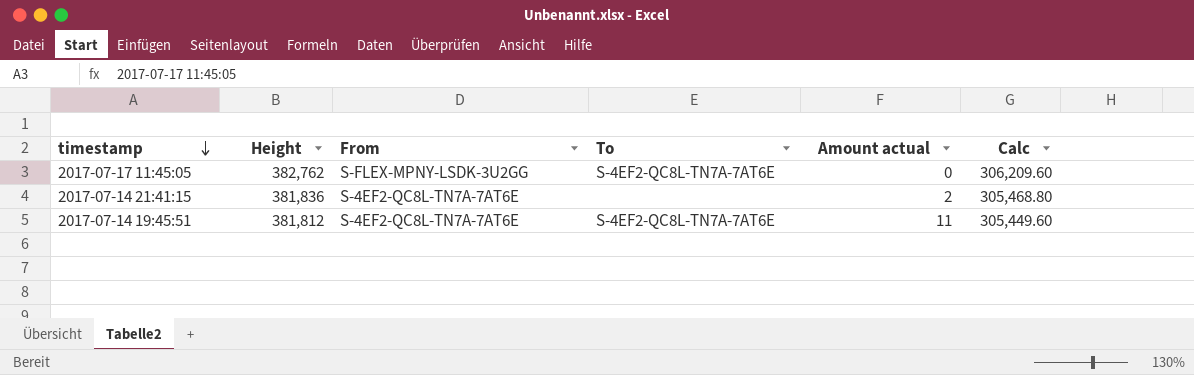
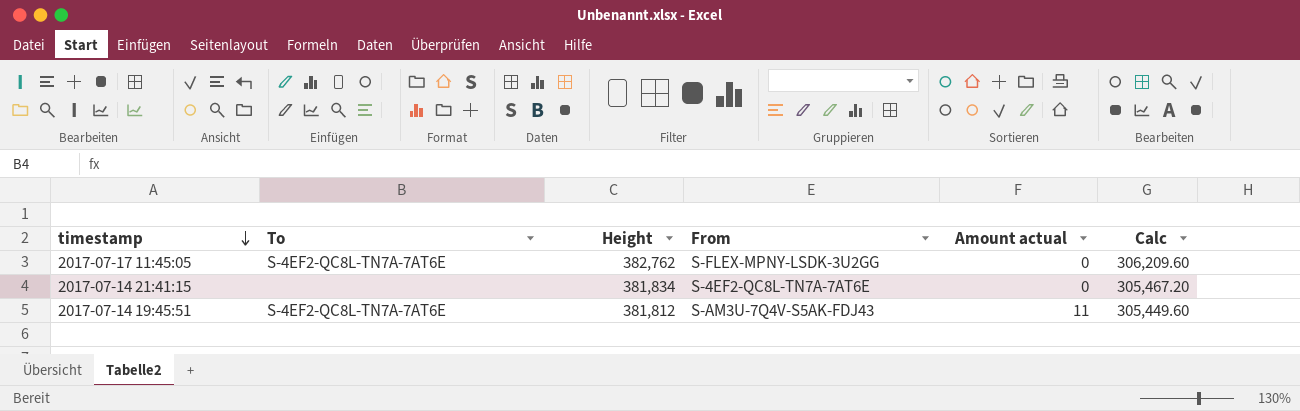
column To | position: 4 -> 2
2017-07-14 21:41:15 | Height: 381,836 -> 381,834
2017-07-14 21:41:15 | Amount actual: 2 -> 0
2017-07-14 21:41:15 | Calc: 305,468.80 -> 305,467.20
2017-07-14 19:45:51 | From: S-4EF2-QC8L-TN7A-7AT6E -> S-AM3U-7Q4V-S5AK-FDJ43

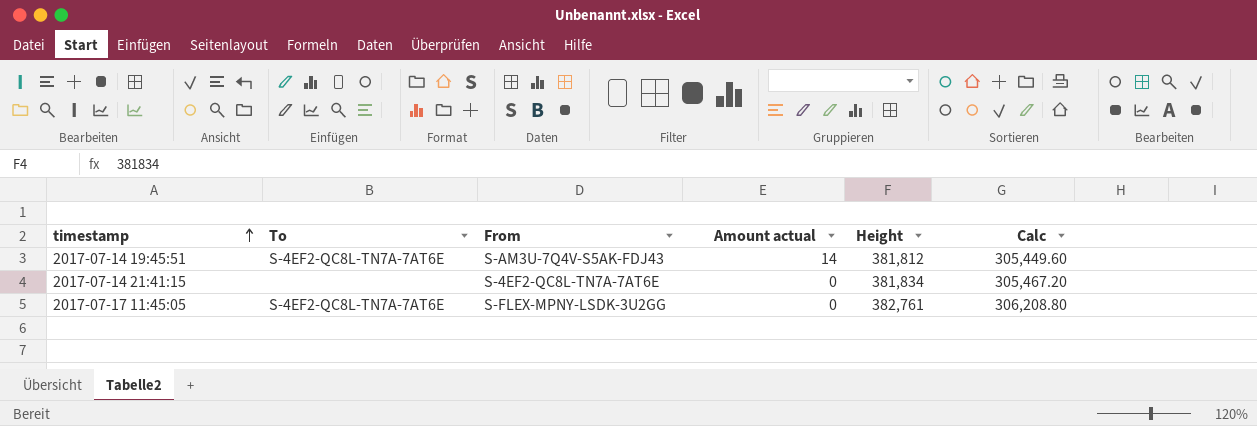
row order: timestamp descending -> timestamp ascending
column Height | position: 3 -> 5
2017-07-14 19:45:51 | Amount actual: 11 -> 14
2017-07-17 11:45:05 | Height: 382,762 -> 382,761
2017-07-17 11:45:05 | Calc: 306,209.60 -> 306,208.80

